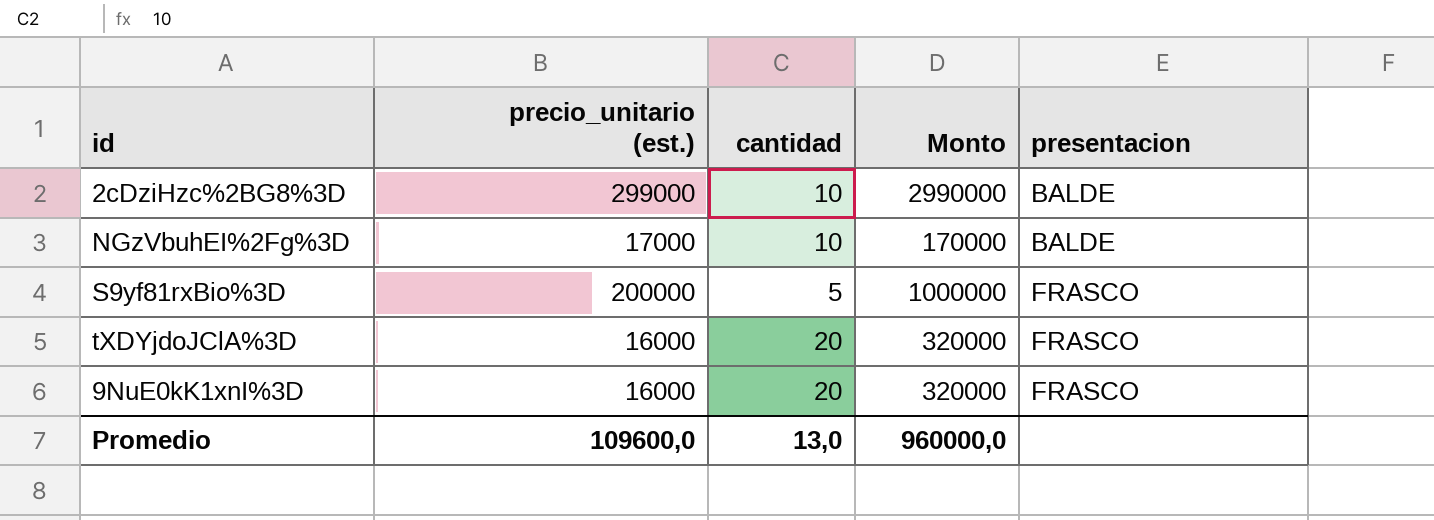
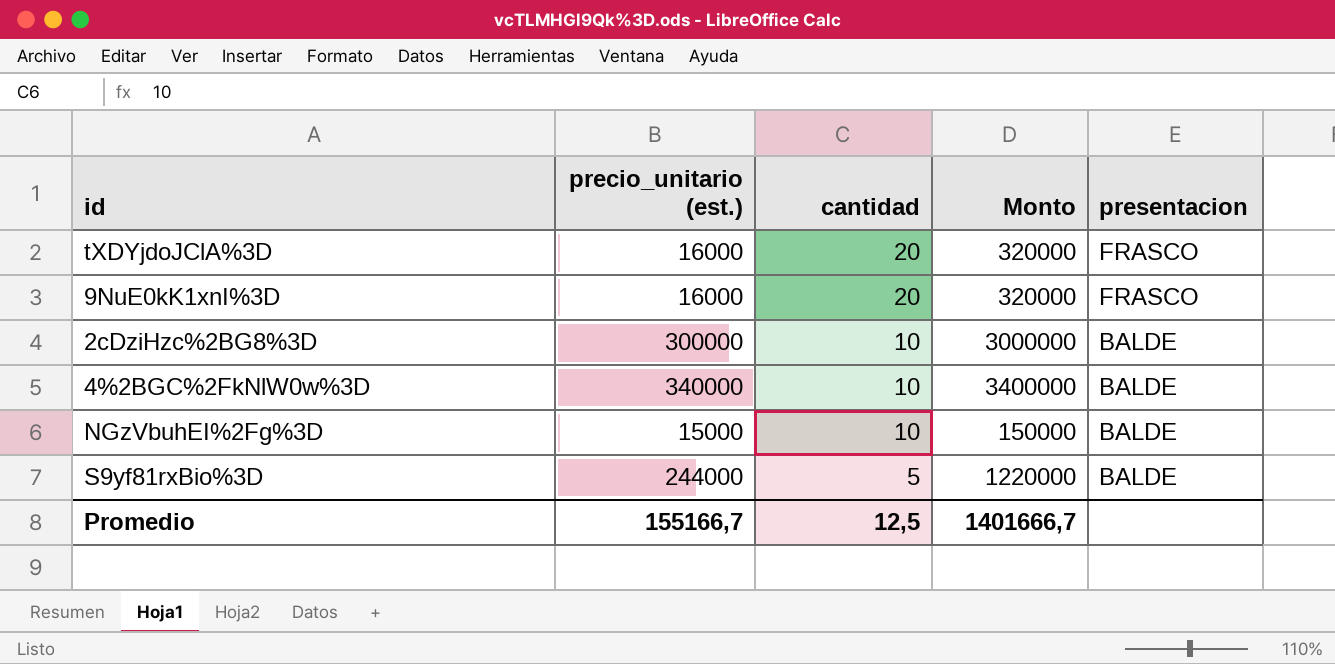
row order: presentacion ascending -> cantidad descending
2cDziHzc%2BG8%3D | precio_unitario (est.): 299000 -> 300000
2cDziHzc%2BG8%3D | Monto: 2990000 -> 3000000
row 4%2BGC%2FkNlW0w%3D: none -> 340000 | 10 | 3400000 | BALDE
NGzVbuhEI%2Fg%3D | precio_unitario (est.): 17000 -> 15000
NGzVbuhEI%2Fg%3D | Monto: 170000 -> 150000
S9yf81rxBio%3D | precio_unitario (est.): 200000 -> 244000
S9yf81rxBio%3D | Monto: 1000000 -> 1220000
S9yf81rxBio%3D | presentacion: FRASCO -> BALDE
Promedio | precio_unitario (est.): 109600,0 -> 155166,7
Promedio | cantidad: 13,0 -> 12,5
Promedio | Monto: 960000,0 -> 1401666,7

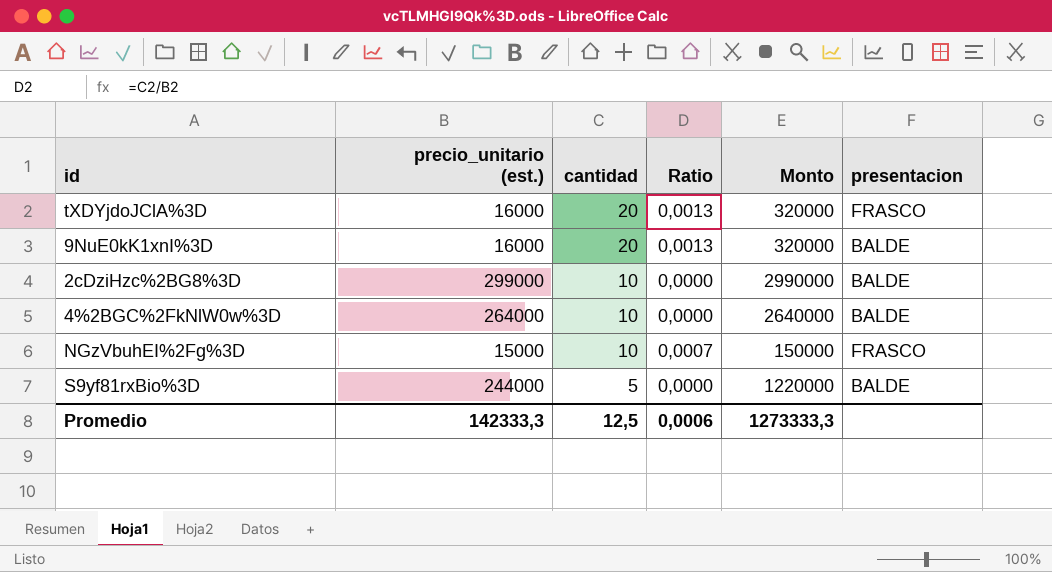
column Ratio | formula: none -> [cantidad] / [precio_unitario (est.)]
9NuE0kK1xnI%3D | presentacion: FRASCO -> BALDE
2cDziHzc%2BG8%3D | precio_unitario (est.): 300000 -> 299000
2cDziHzc%2BG8%3D | Monto: 3000000 -> 2990000
4%2BGC%2FkNlW0w%3D | precio_unitario (est.): 340000 -> 264000
4%2BGC%2FkNlW0w%3D | Monto: 3400000 -> 2640000
NGzVbuhEI%2Fg%3D | presentacion: BALDE -> FRASCO
Promedio | precio_unitario (est.): 155166,7 -> 142333,3
Promedio | Monto: 1401666,7 -> 1273333,3

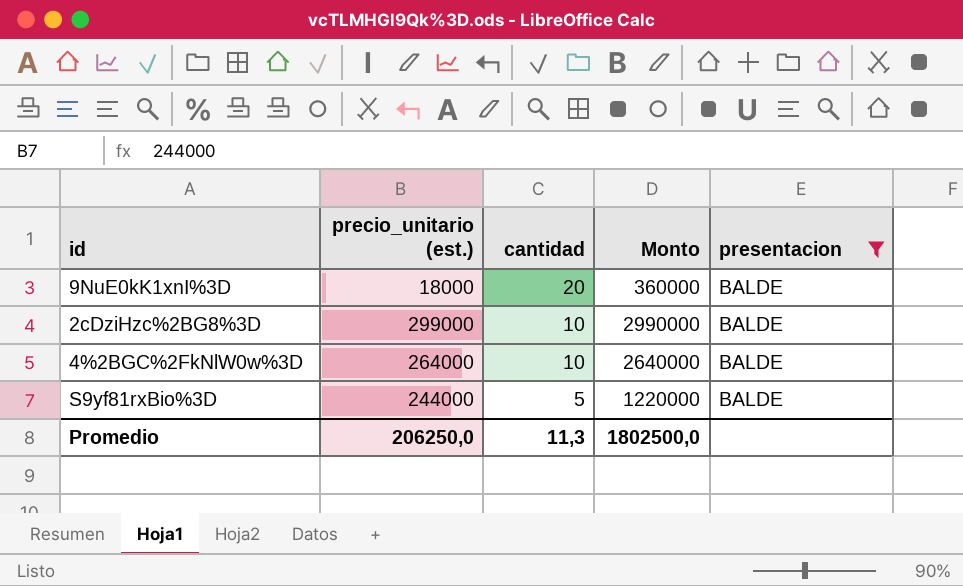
filter: none -> presentacion = BALDE
column Ratio | formula: [cantidad] / [precio_unitario (est.)] -> none
9NuE0kK1xnI%3D | precio_unitario (est.): 16000 -> 18000
9NuE0kK1xnI%3D | Monto: 320000 -> 360000
Promedio | precio_unitario (est.): 142333,3 -> 206250,0
Promedio | cantidad: 12,5 -> 11,3
Promedio | Monto: 1273333,3 -> 1802500,0

